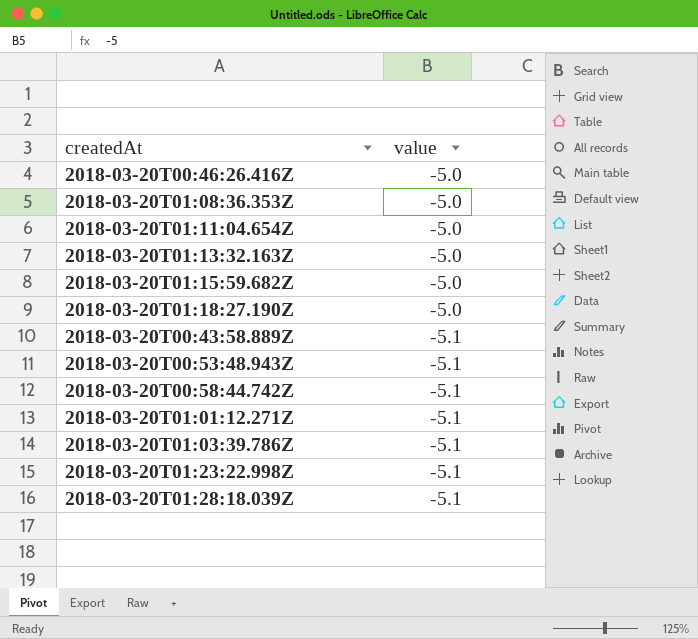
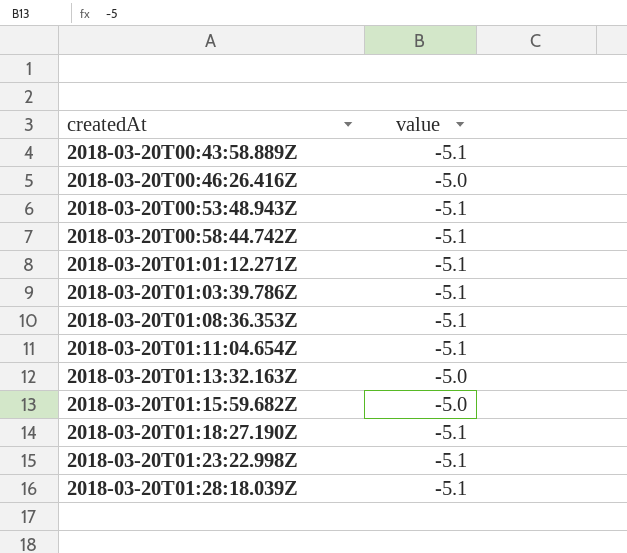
row order: value descending -> createdAt ascending
2018-03-20T01:08:36.353Z | value: -5.0 -> -5.1
2018-03-20T01:11:04.654Z | value: -5.0 -> -5.1
2018-03-20T01:18:27.190Z | value: -5.0 -> -5.1

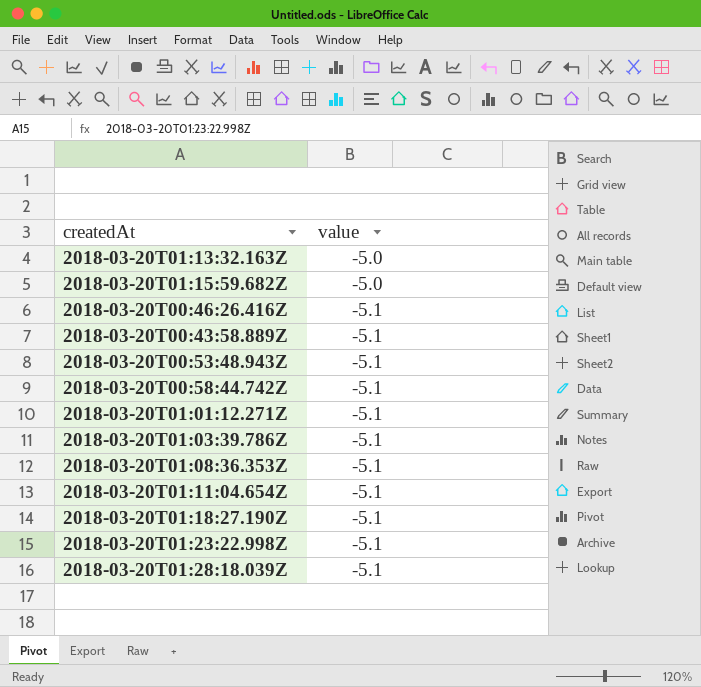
row order: createdAt ascending -> value descending
2018-03-20T00:46:26.416Z | value: -5.0 -> -5.1

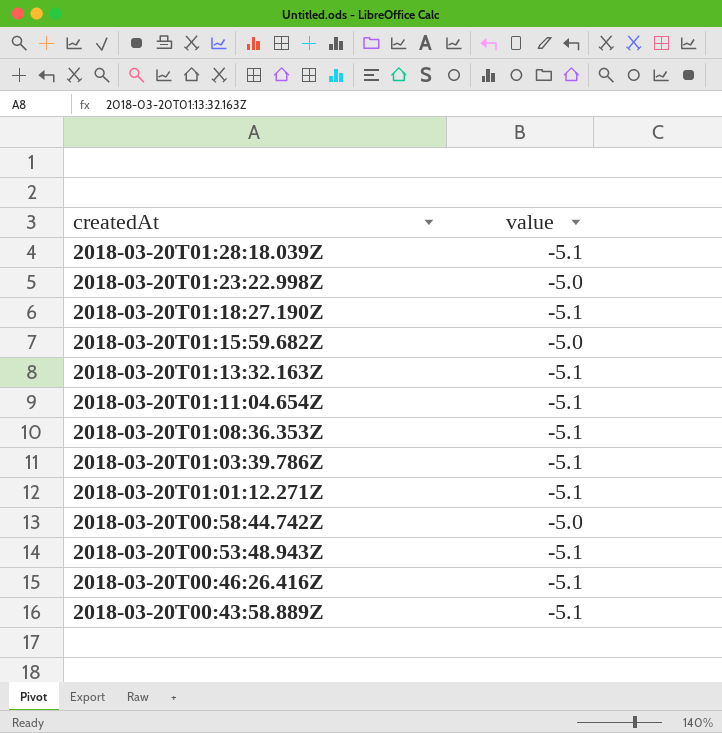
row order: value descending -> createdAt descending
2018-03-20T01:23:22.998Z | value: -5.1 -> -5.0
2018-03-20T01:13:32.163Z | value: -5.0 -> -5.1
2018-03-20T00:58:44.742Z | value: -5.1 -> -5.0

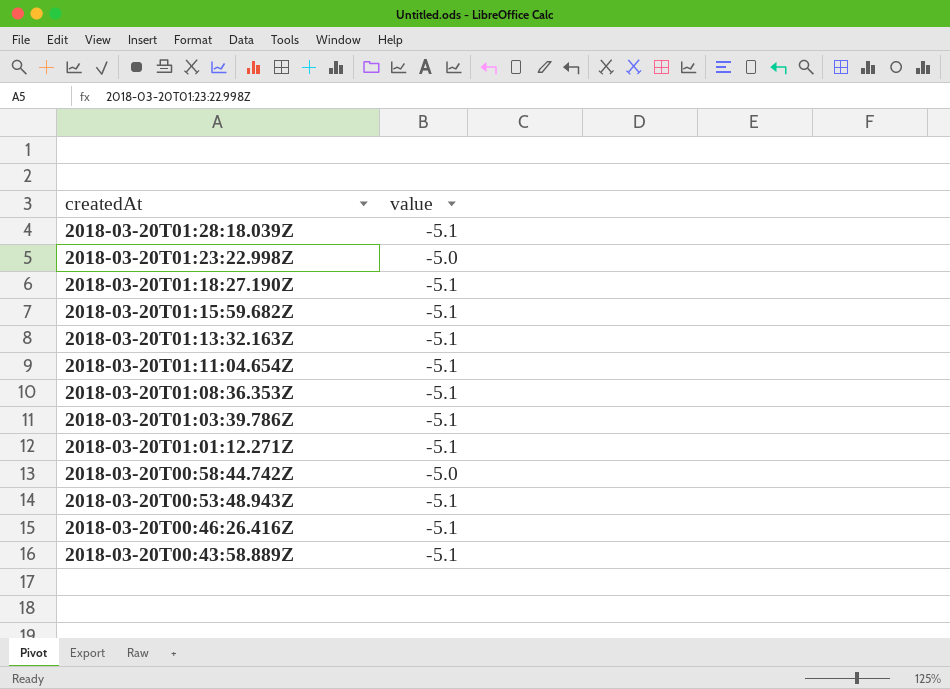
2018-03-20T01:15:59.682Z | value: -5.0 -> -5.1

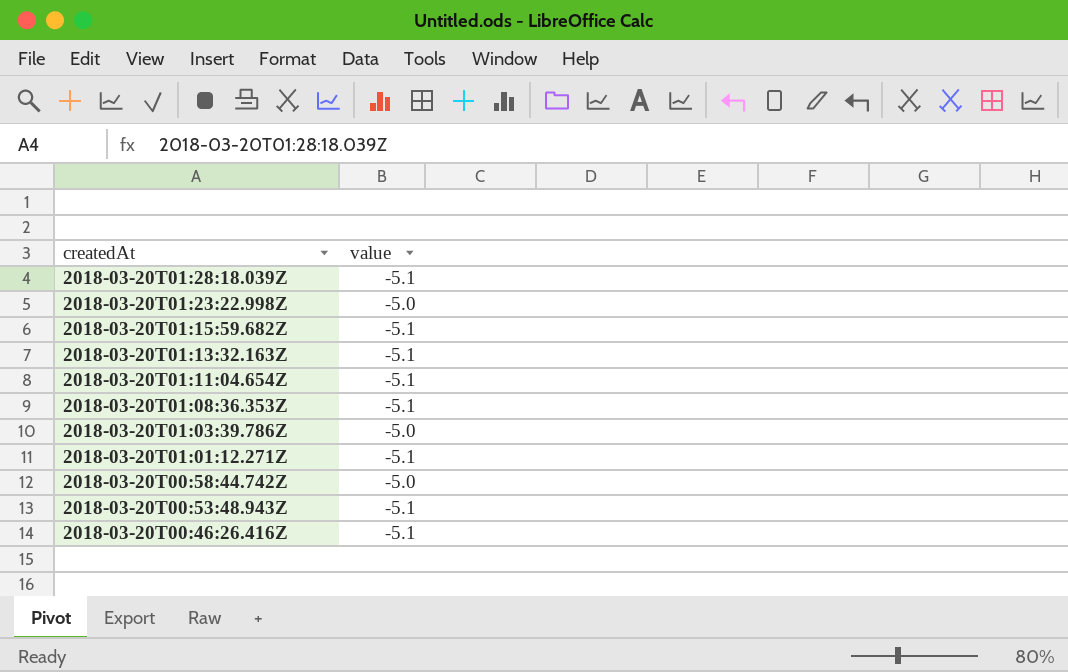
row 2018-03-20T01:18:27.190Z: -5.1 -> none
row 2018-03-20T00:43:58.889Z: -5.1 -> none
2018-03-20T01:03:39.786Z | value: -5.1 -> -5.0

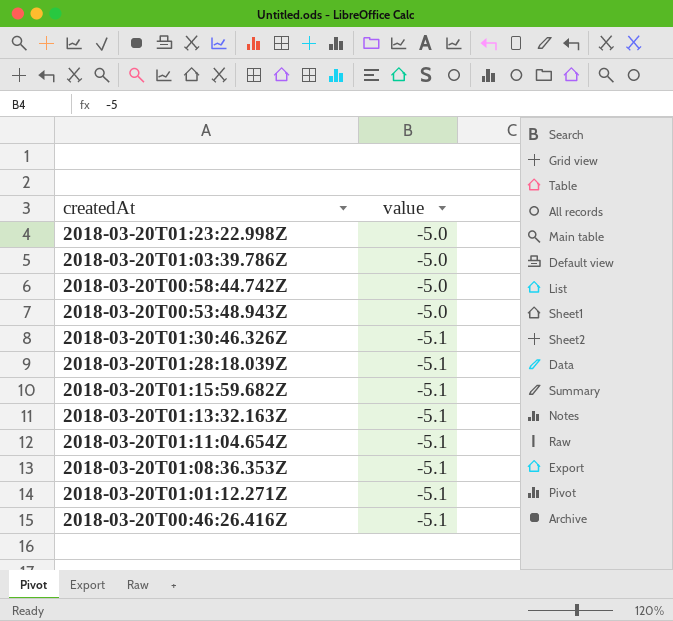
row order: createdAt descending -> value descending
2018-03-20T00:53:48.943Z | value: -5.1 -> -5.0
row 2018-03-20T01:30:46.326Z: none -> -5.1

